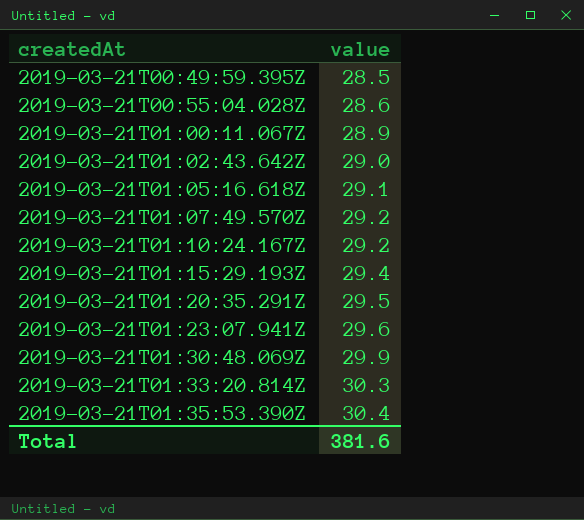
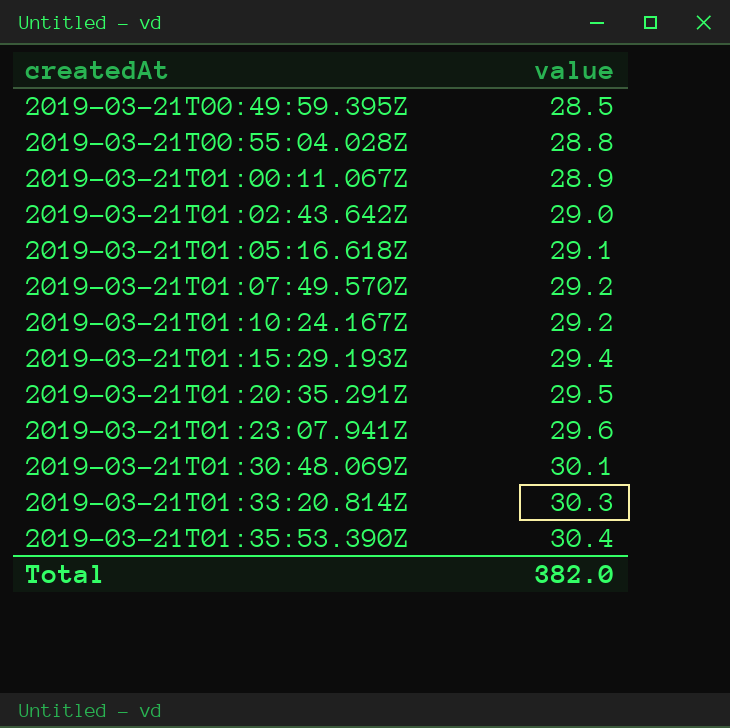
2019-03-21T00:55:04.028Z | value: 28.6 -> 28.8
2019-03-21T01:30:48.069Z | value: 29.9 -> 30.1
Total | value: 381.6 -> 382.0

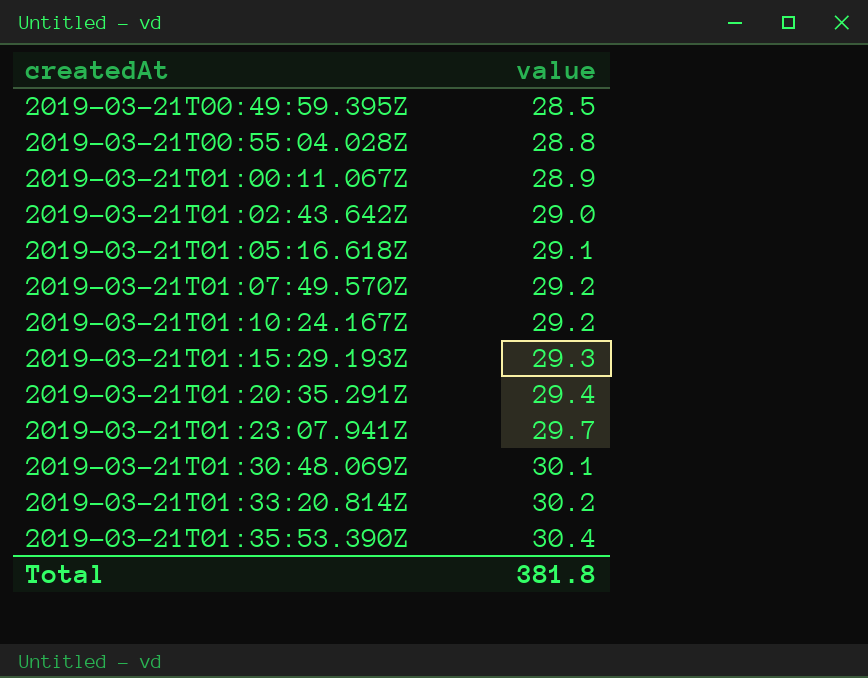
2019-03-21T01:15:29.193Z | value: 29.4 -> 29.3
2019-03-21T01:20:35.291Z | value: 29.5 -> 29.4
2019-03-21T01:23:07.941Z | value: 29.6 -> 29.7
2019-03-21T01:33:20.814Z | value: 30.3 -> 30.2
Total | value: 382.0 -> 381.8

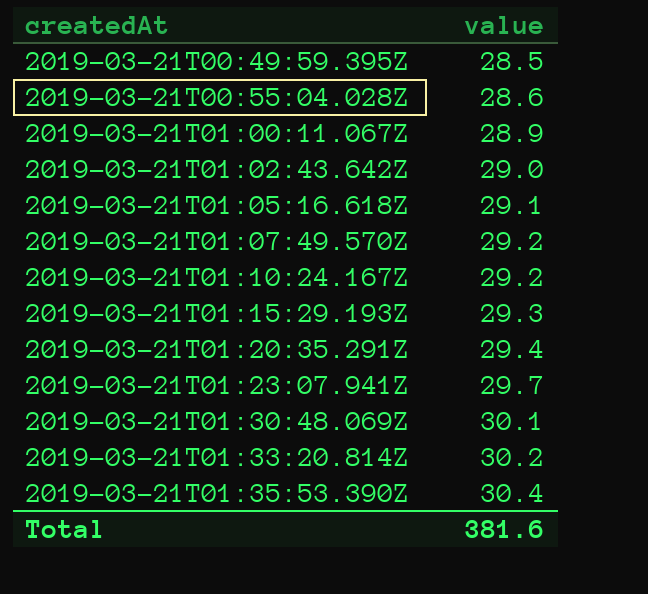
2019-03-21T00:55:04.028Z | value: 28.8 -> 28.6
Total | value: 381.8 -> 381.6

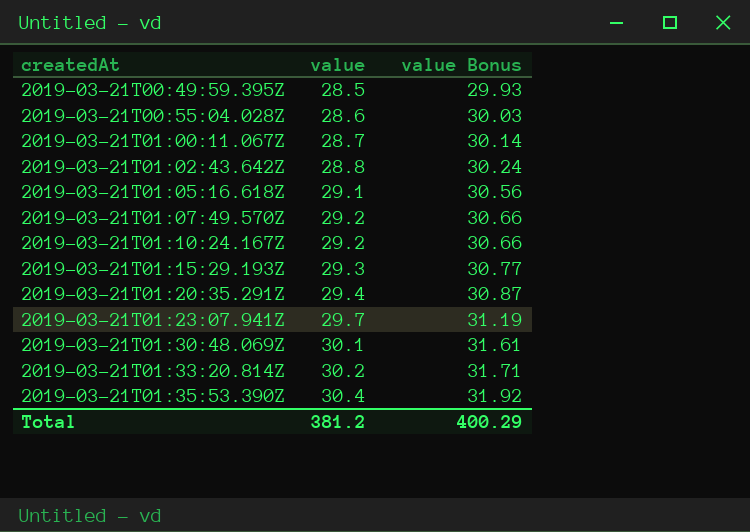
column value Bonus | formula: none -> [value] * 1.05
2019-03-21T01:00:11.067Z | value: 28.9 -> 28.7
2019-03-21T01:02:43.642Z | value: 29.0 -> 28.8
Total | value: 381.6 -> 381.2

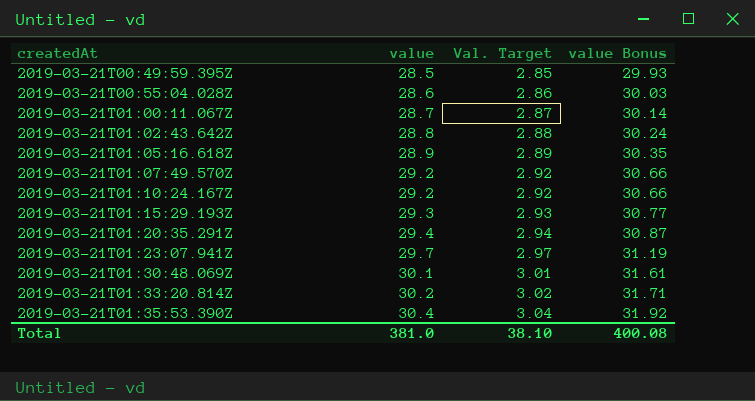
column Val. Target | formula: none -> [value] * 0.1
2019-03-21T01:05:16.618Z | value: 29.1 -> 28.9
2019-03-21T01:05:16.618Z | value Bonus: 30.56 -> 30.35
Total | value: 381.2 -> 381.0
Total | value Bonus: 400.29 -> 400.08

